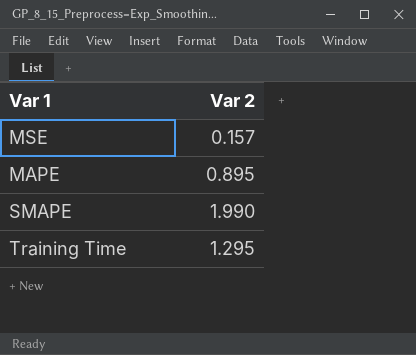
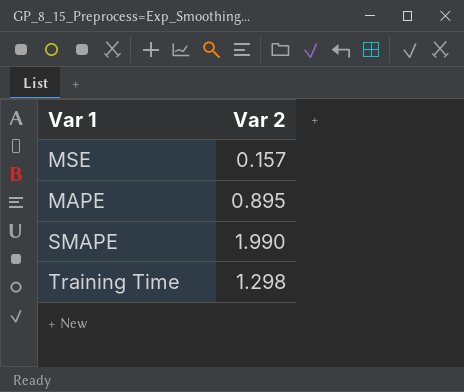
Training Time | Var 2: 1.295 -> 1.298

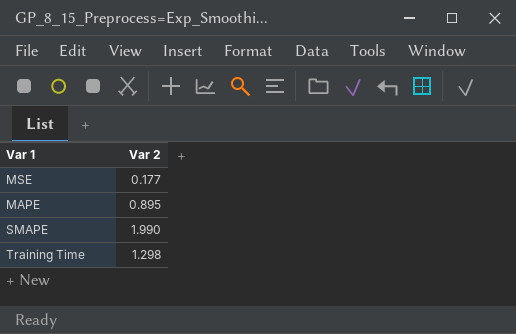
MSE | Var 2: 0.157 -> 0.177

